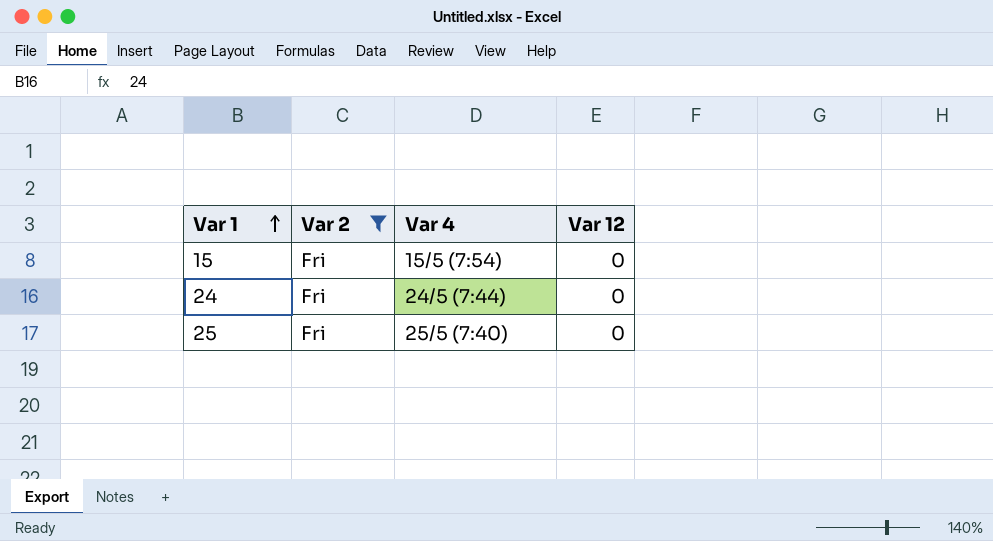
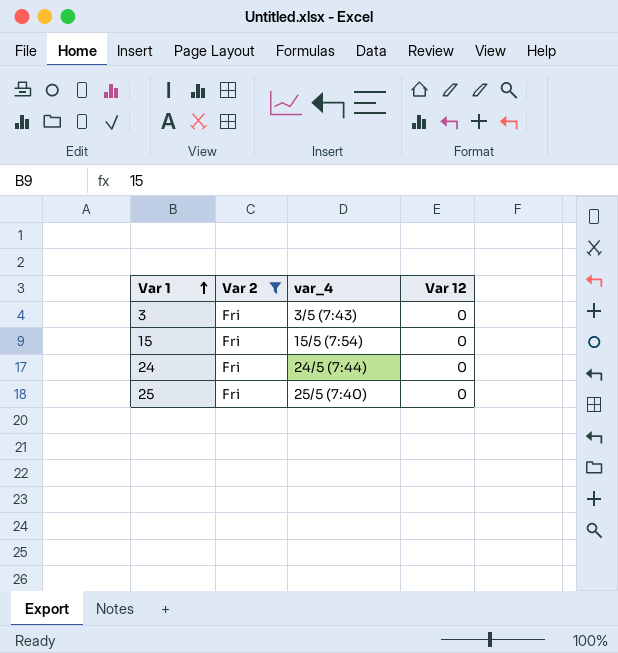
column name: Var 4 -> var_4
row 3: none -> Fri | 3/5 (7:43) | 0

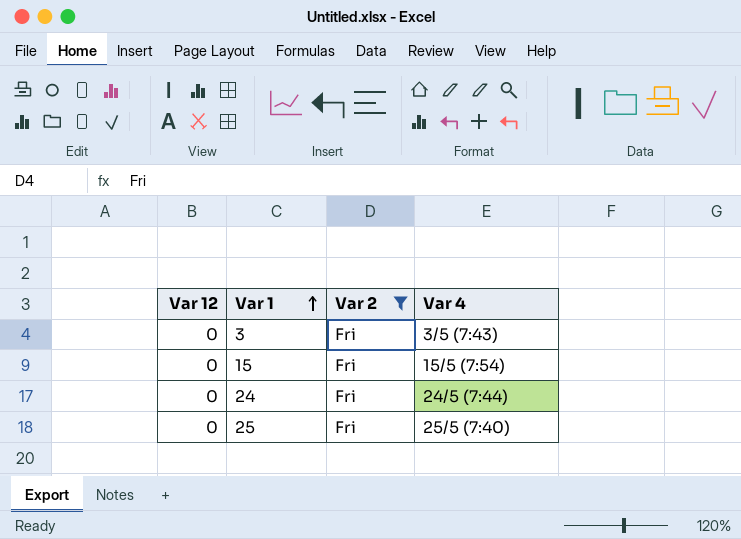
column Var 12 | position: 4 -> 1
column name: var_4 -> Var 4

